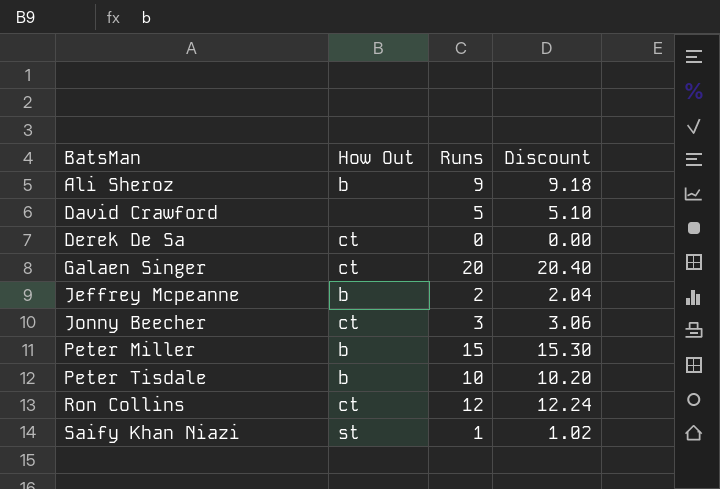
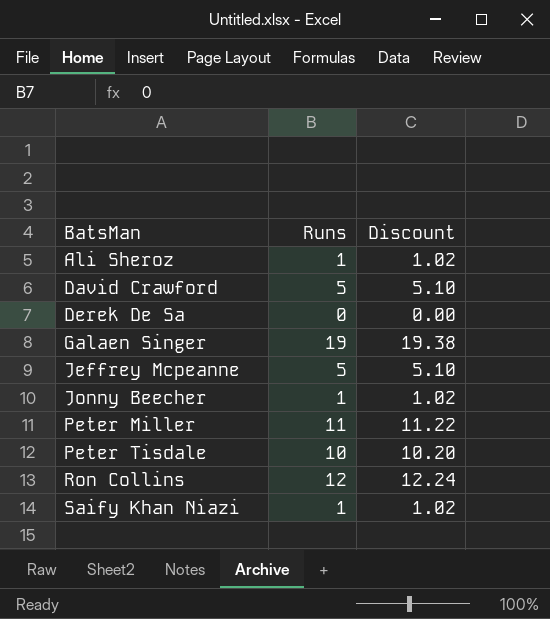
column How Out | position: 2 -> none
Ali Sheroz | Runs: 9 -> 1
Ali Sheroz | Discount: 9.18 -> 1.02
Galaen Singer | Runs: 20 -> 19
Galaen Singer | Discount: 20.40 -> 19.38
Jeffrey Mcpeanne | Runs: 2 -> 5
Jeffrey Mcpeanne | Discount: 2.04 -> 5.10
Jonny Beecher | Runs: 3 -> 1
Jonny Beecher | Discount: 3.06 -> 1.02
Peter Miller | Runs: 15 -> 11
Peter Miller | Discount: 15.30 -> 11.22

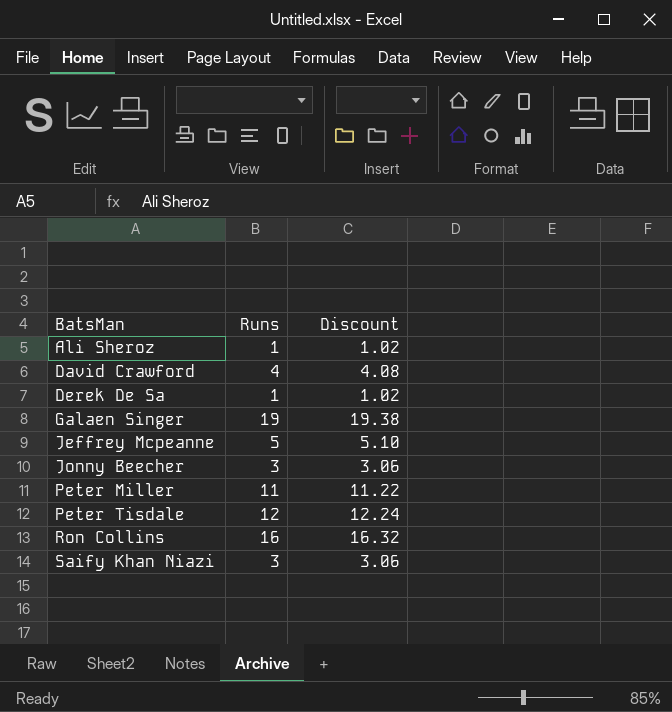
David Crawford | Runs: 5 -> 4
David Crawford | Discount: 5.10 -> 4.08
Derek De Sa | Runs: 0 -> 1
Derek De Sa | Discount: 0.00 -> 1.02
Jonny Beecher | Runs: 1 -> 3
Jonny Beecher | Discount: 1.02 -> 3.06
Peter Tisdale | Runs: 10 -> 12
Peter Tisdale | Discount: 10.20 -> 12.24
Ron Collins | Runs: 12 -> 16
Ron Collins | Discount: 12.24 -> 16.32
Saify Khan Niazi | Runs: 1 -> 3
Saify Khan Niazi | Discount: 1.02 -> 3.06

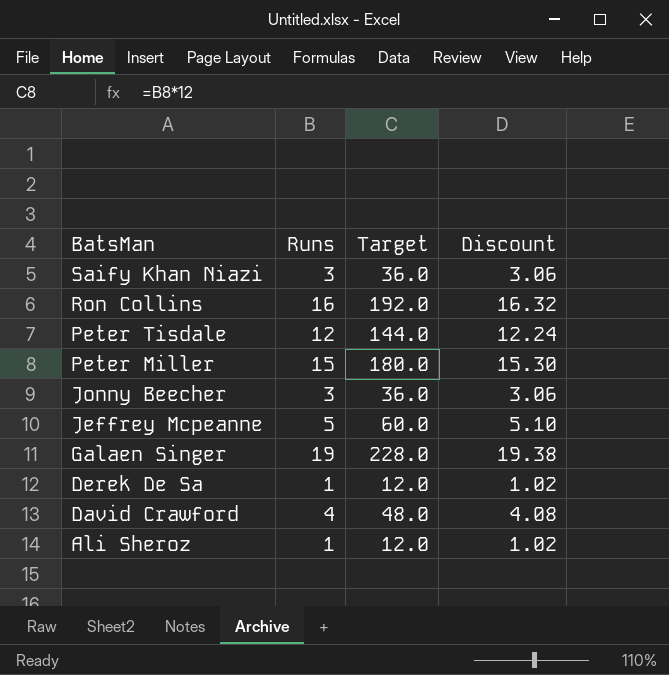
row order: BatsMan ascending -> BatsMan descending
column Target | formula: none -> [Runs] * 12
Peter Miller | Runs: 11 -> 15
Peter Miller | Discount: 11.22 -> 15.30

